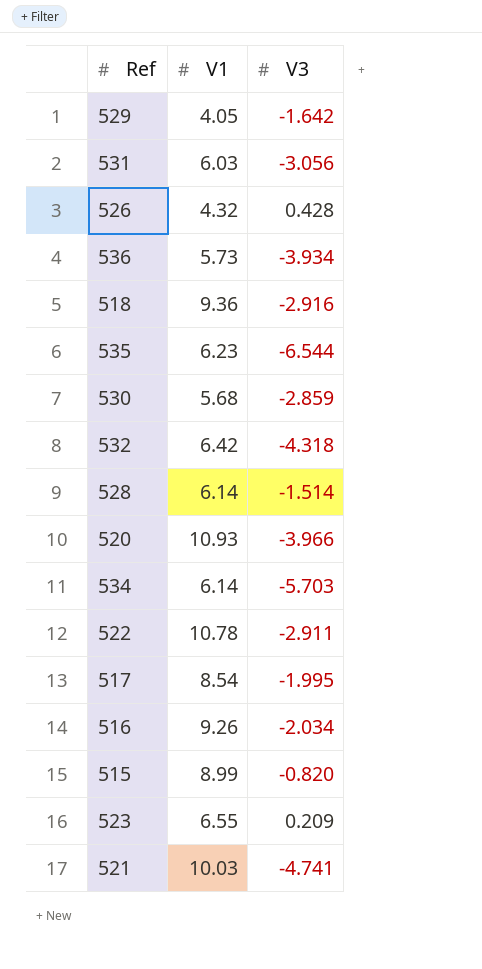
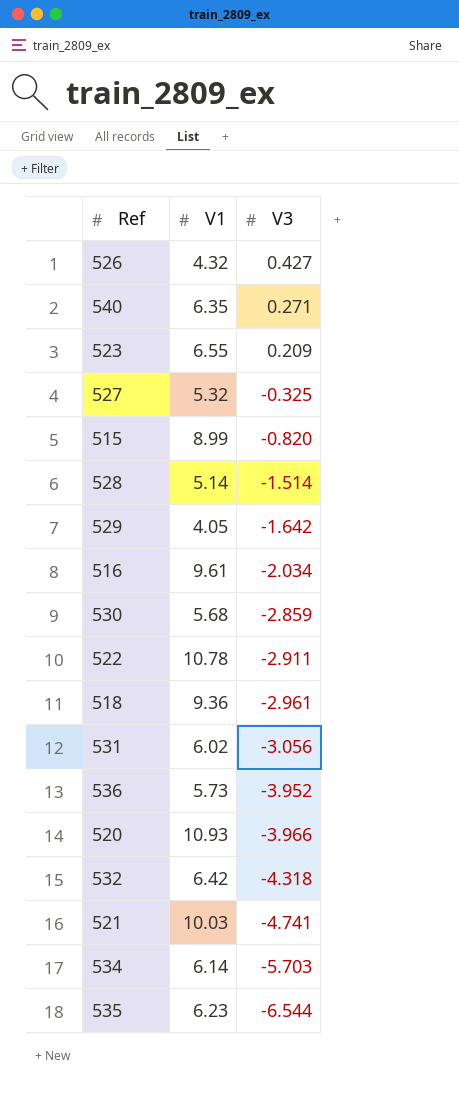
row order: none -> V3 descending
row 517: 8.54 | -1.995 -> none
526 | V3: 0.428 -> 0.427
row 540: none -> 6.35 | 0.271
row 527: none -> 5.32 | -0.325
528 | V1: 6.14 -> 5.14
516 | V1: 9.26 -> 9.61
518 | V3: -2.916 -> -2.961
531 | V1: 6.03 -> 6.02
536 | V3: -3.934 -> -3.952

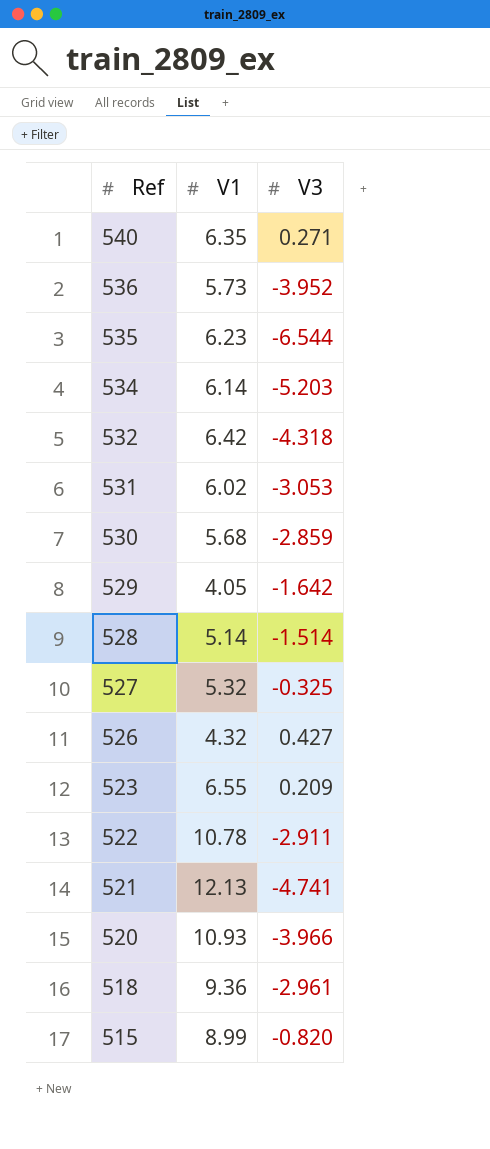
row order: V3 descending -> Ref descending
row 516: 9.61 | -2.034 -> none
534 | V3: -5.703 -> -5.203
531 | V3: -3.056 -> -3.053
521 | V1: 10.03 -> 12.13

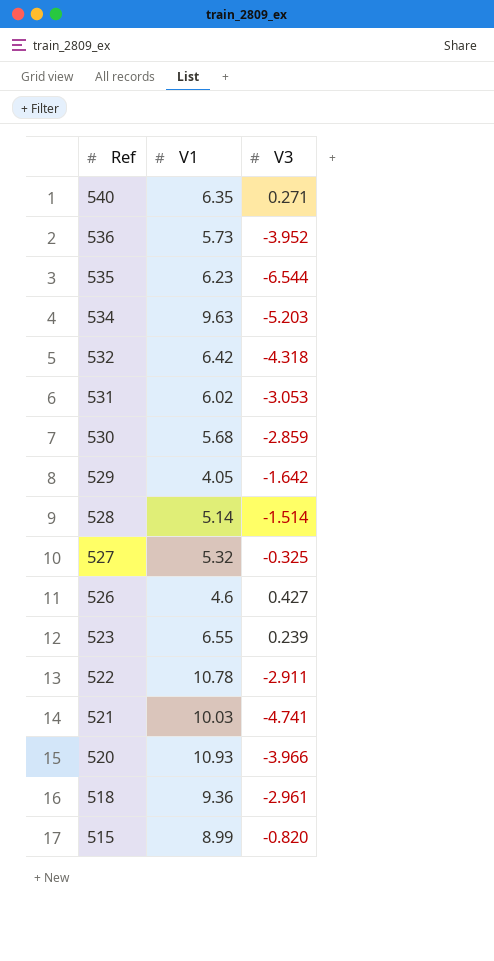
534 | V1: 6.14 -> 9.63
526 | V1: 4.32 -> 4.6
523 | V3: 0.209 -> 0.239
521 | V1: 12.13 -> 10.03

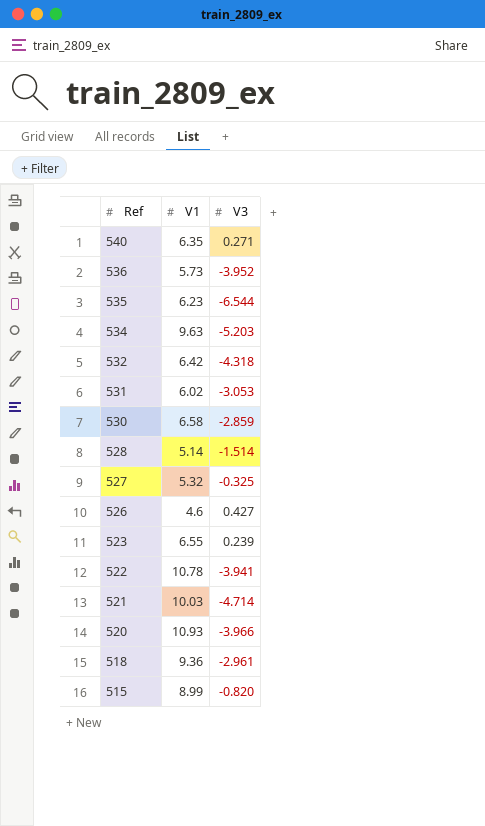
row 529: 4.05 | -1.642 -> none
530 | V1: 5.68 -> 6.58
522 | V3: -2.911 -> -3.941
521 | V3: -4.741 -> -4.714

